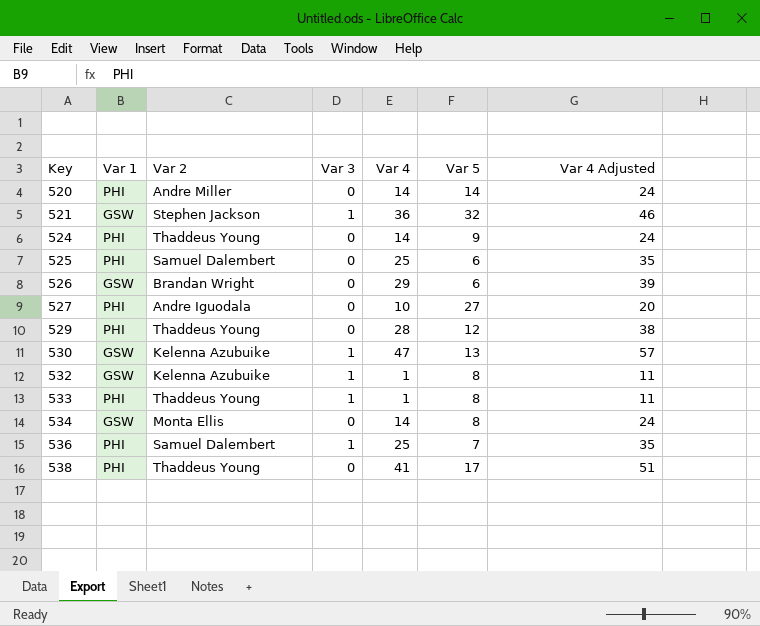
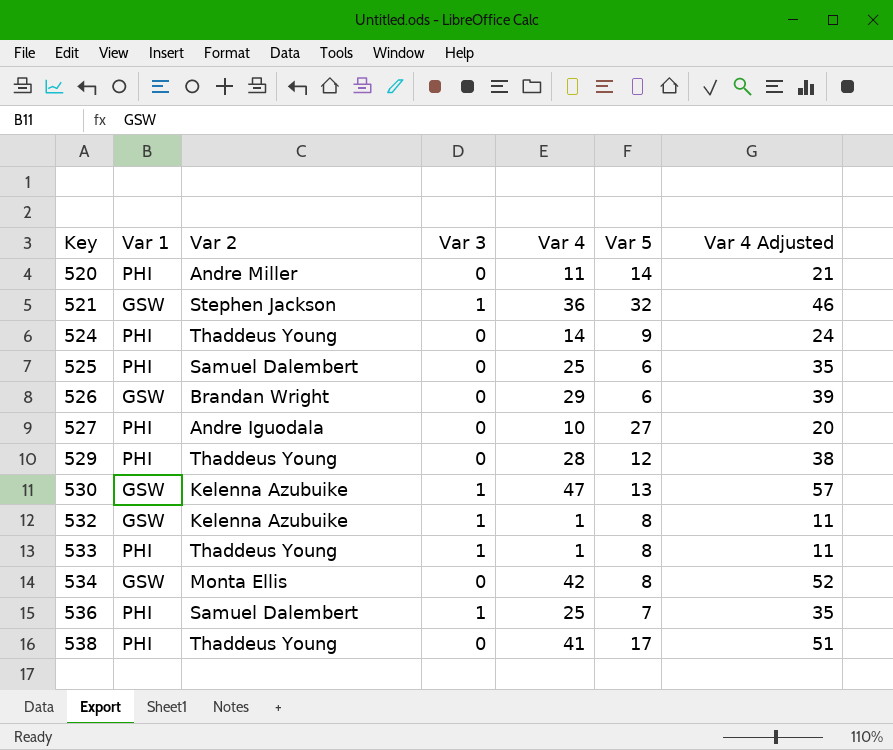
520 | Var 4: 14 -> 11
520 | Var 4 Adjusted: 24 -> 21
534 | Var 4: 14 -> 42
534 | Var 4 Adjusted: 24 -> 52

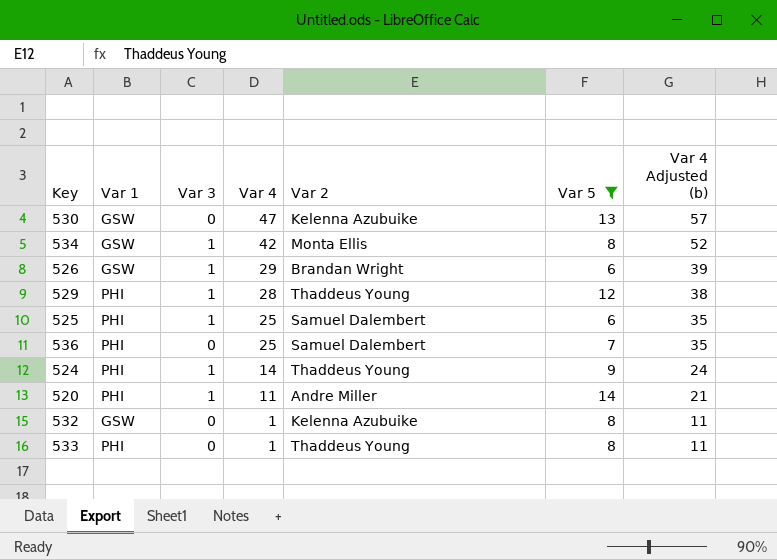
filter: none -> Var 5 <= 14
row order: Key ascending -> Var 4 descending
column Var 2 | position: 3 -> 5
column name: Var 4 Adjusted -> Var 4 Adjusted (b)
530 | Var 3: 1 -> 0
534 | Var 3: 0 -> 1
526 | Var 3: 0 -> 1
529 | Var 3: 0 -> 1
525 | Var 3: 0 -> 1
536 | Var 3: 1 -> 0
524 | Var 3: 0 -> 1
520 | Var 3: 0 -> 1
532 | Var 3: 1 -> 0
533 | Var 3: 1 -> 0

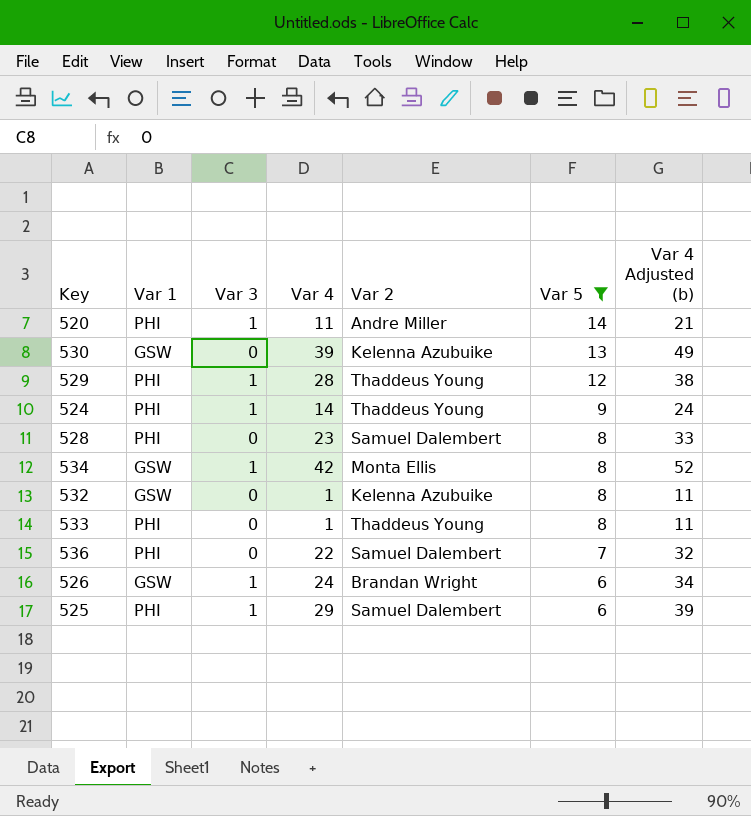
row order: Var 4 descending -> Var 5 descending
530 | Var 4: 47 -> 39
530 | Var 4 Adjusted (b): 57 -> 49
row 528: none -> PHI | 0 | 23 | Samuel Dalembert | 8 | 33
536 | Var 4: 25 -> 22
536 | Var 4 Adjusted (b): 35 -> 32
526 | Var 4: 29 -> 24
526 | Var 4 Adjusted (b): 39 -> 34
525 | Var 4: 25 -> 29
525 | Var 4 Adjusted (b): 35 -> 39

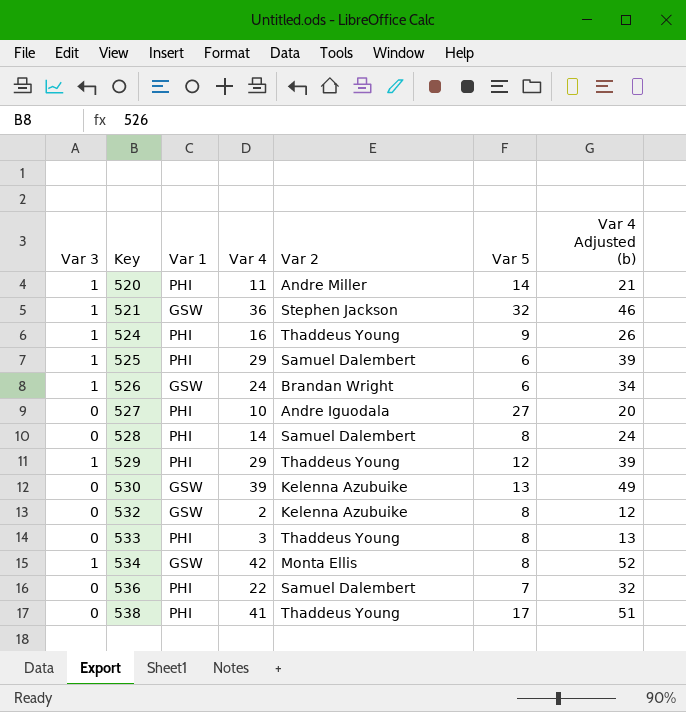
filter: Var 5 <= 14 -> none
row order: Var 5 descending -> Key ascending
column Var 3 | position: 3 -> 1
524 | Var 4: 14 -> 16
524 | Var 4 Adjusted (b): 24 -> 26
528 | Var 4: 23 -> 14
528 | Var 4 Adjusted (b): 33 -> 24
529 | Var 4: 28 -> 29
529 | Var 4 Adjusted (b): 38 -> 39
532 | Var 4: 1 -> 2
532 | Var 4 Adjusted (b): 11 -> 12
533 | Var 4: 1 -> 3
533 | Var 4 Adjusted (b): 11 -> 13

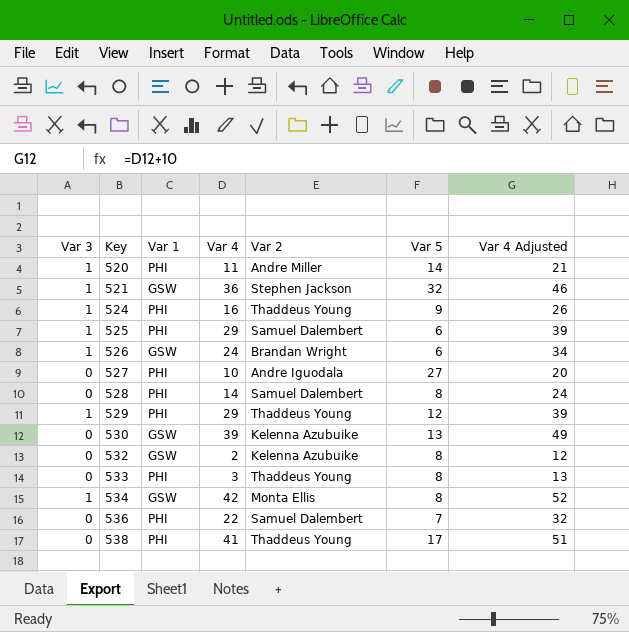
column name: Var 4 Adjusted (b) -> Var 4 Adjusted

